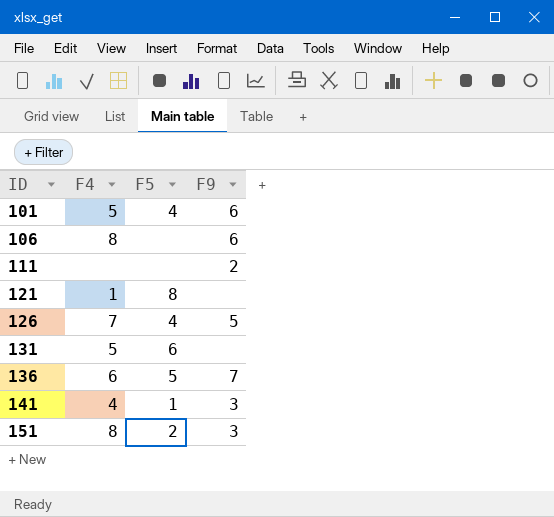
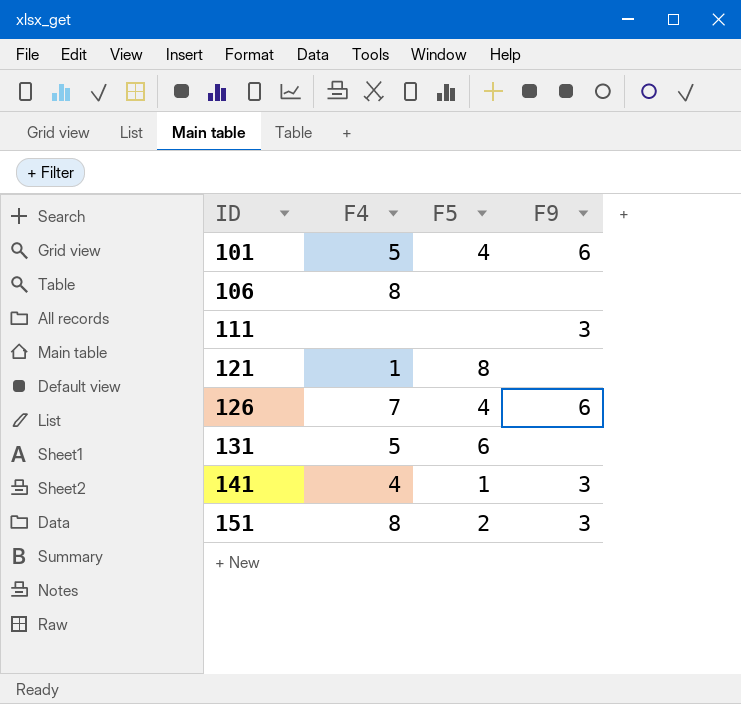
row 136: 6 | 5 | 7 -> none
106 | F9: 6 -> none
111 | F9: 2 -> 3
126 | F9: 5 -> 6

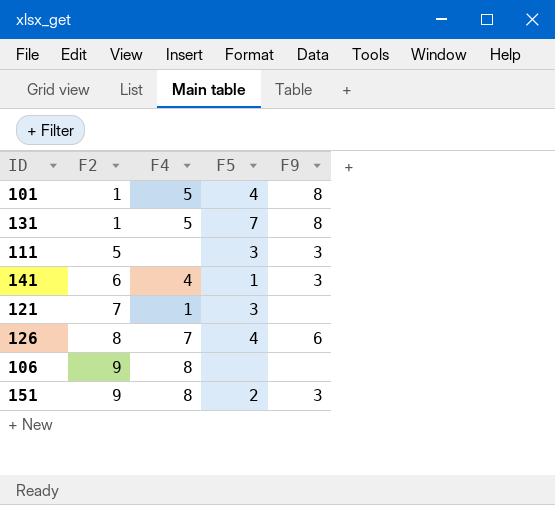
row order: ID ascending -> F2 ascending
column F2 | position: none -> 2
101 | F9: 6 -> 8
131 | F5: 6 -> 7
131 | F9: none -> 8
111 | F5: none -> 3
121 | F5: 8 -> 3

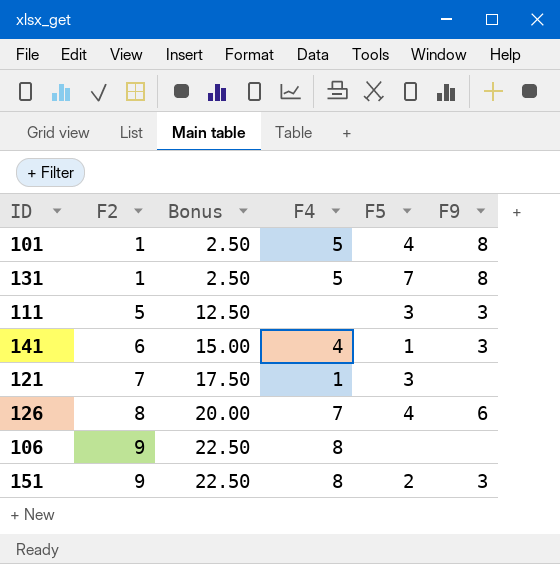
column Bonus | formula: none -> [F2] * 2.5

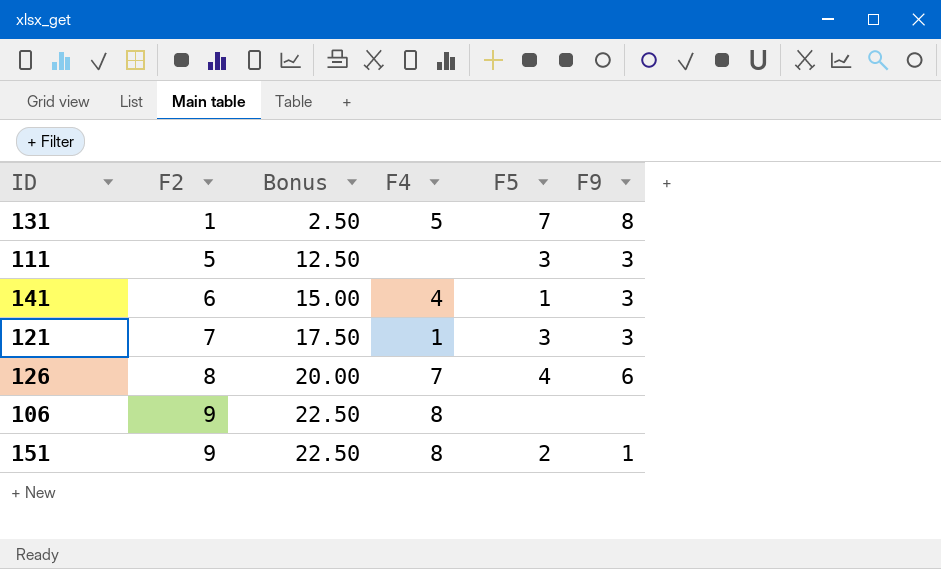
row 101: 1 | 2.50 | 5 | 4 | 8 -> none
121 | F9: none -> 3
151 | F9: 3 -> 1

